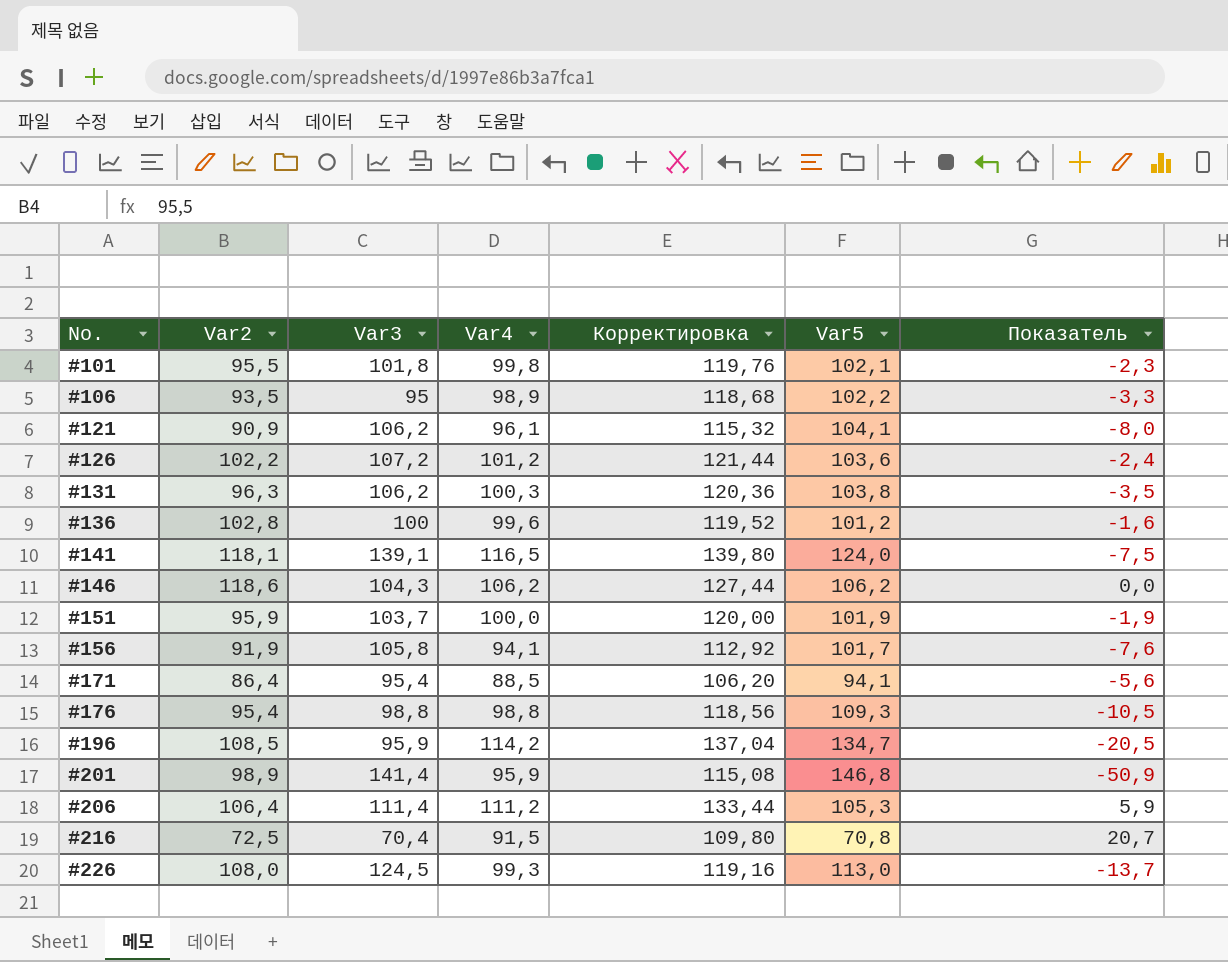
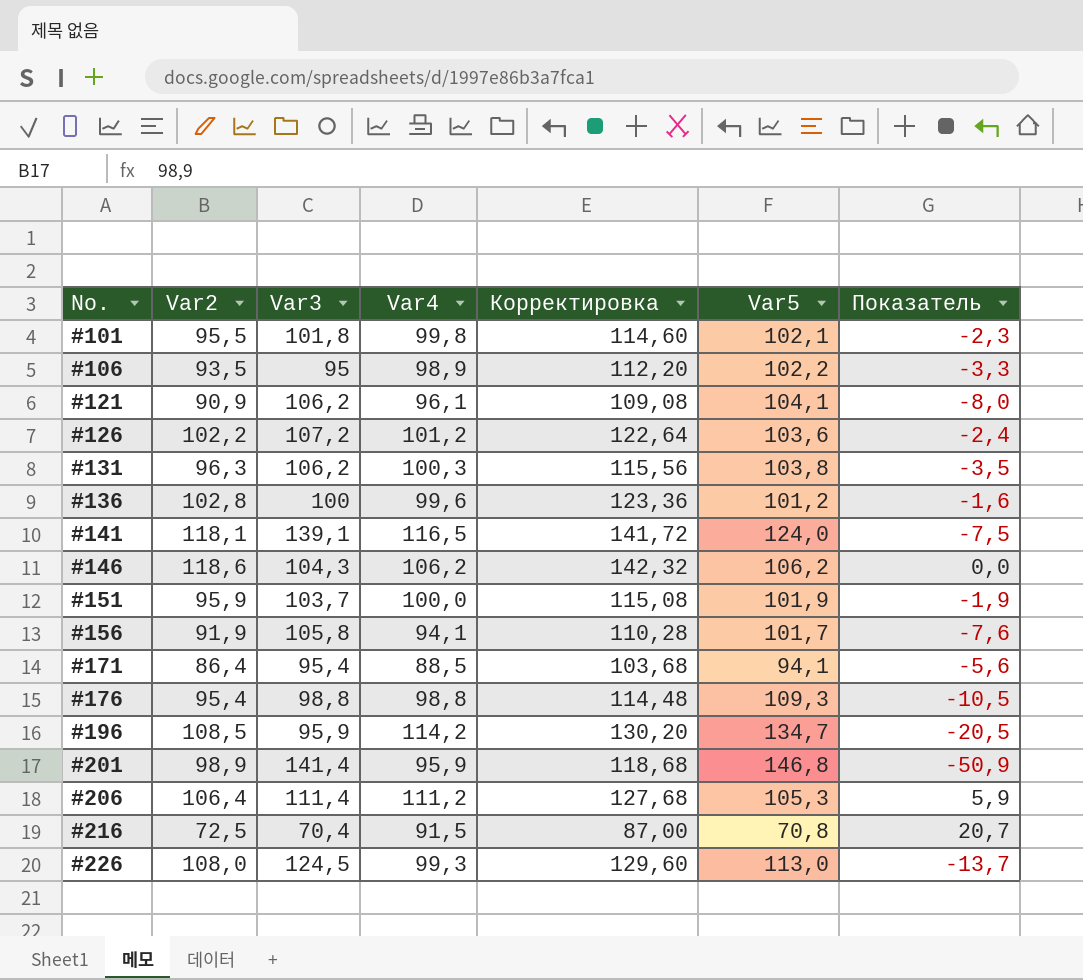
column Корректировка | formula: [Var4] * 1,2 -> [Var2] * 1,2

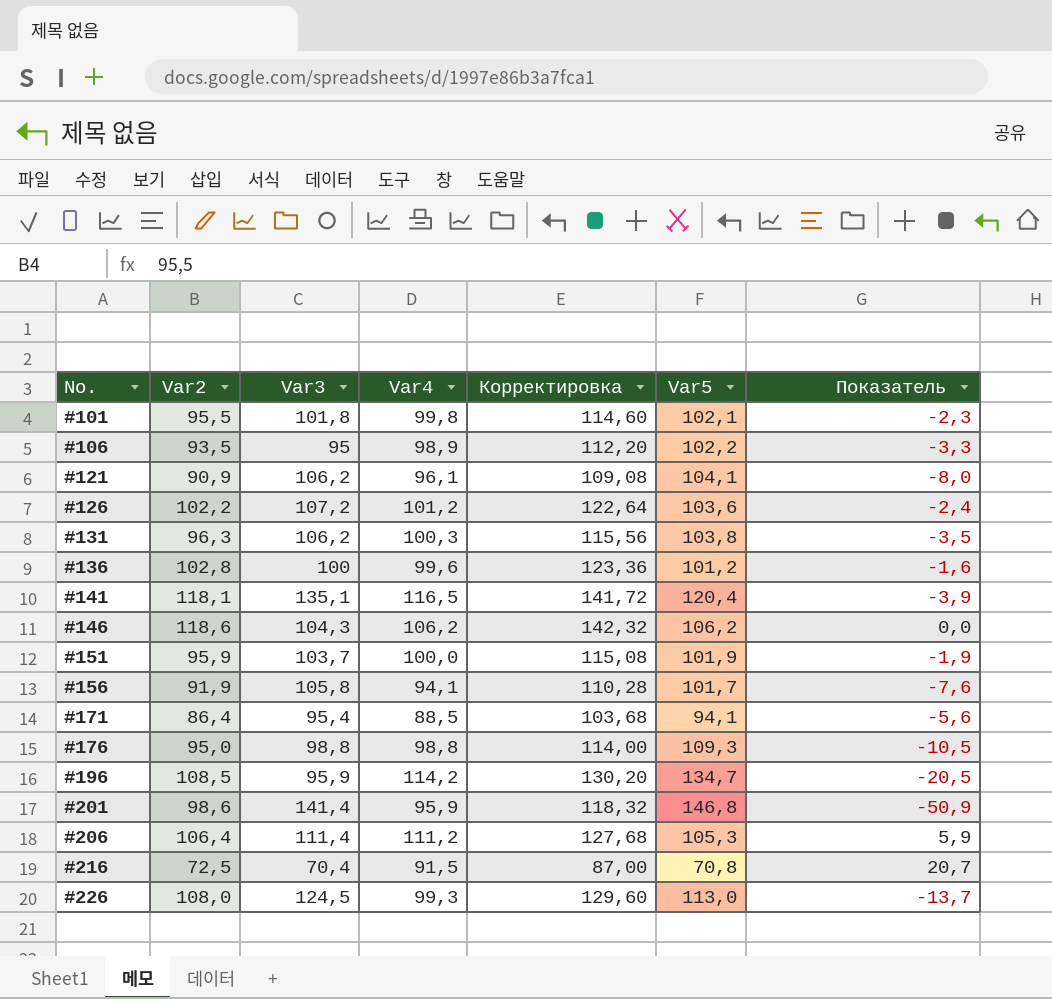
#141 | Var3: 139,1 -> 135,1
#141 | Var5: 124,0 -> 120,4
#141 | Показатель: -7,5 -> -3,9
#176 | Var2: 95,4 -> 95,0
#176 | Корректировка: 114,48 -> 114,00
#201 | Var2: 98,9 -> 98,6
#201 | Корректировка: 118,68 -> 118,32

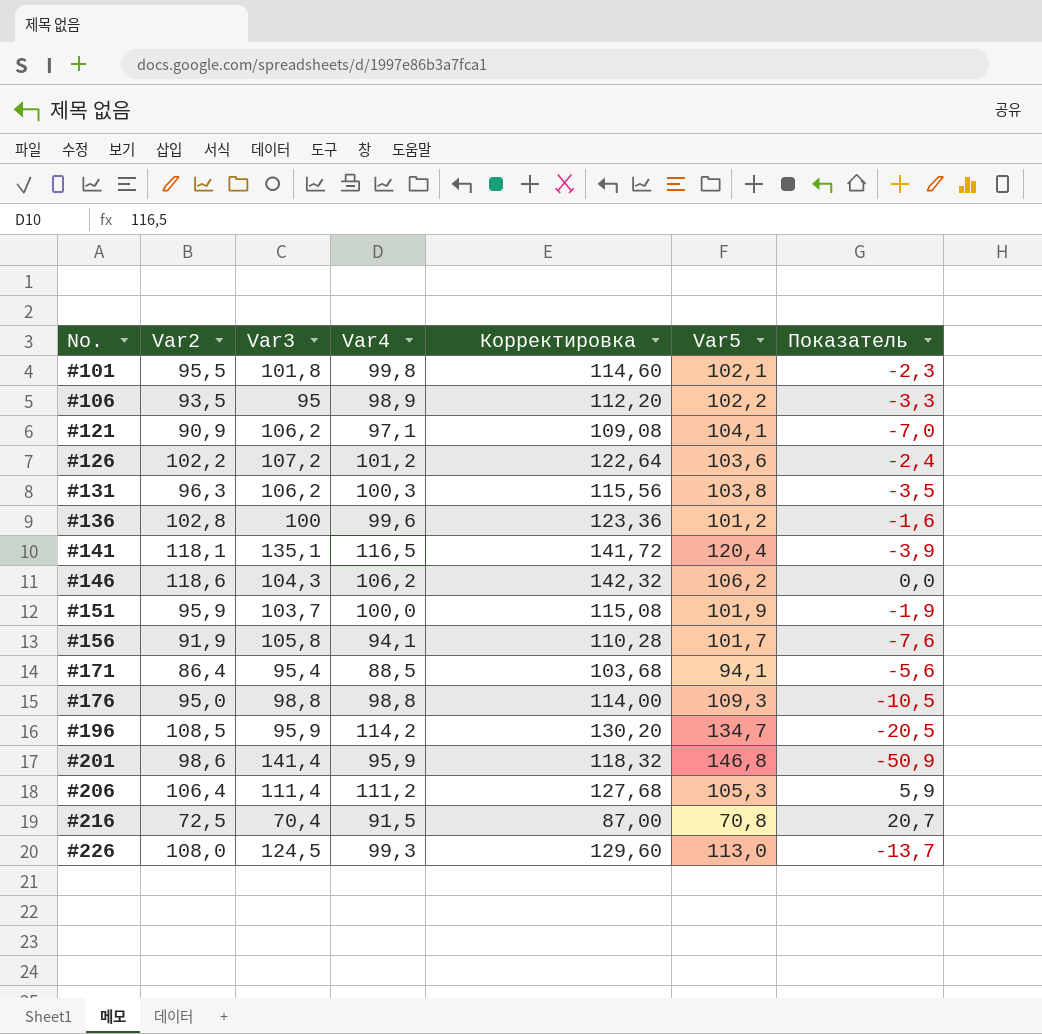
#121 | Var4: 96,1 -> 97,1
#121 | Показатель: -8,0 -> -7,0

